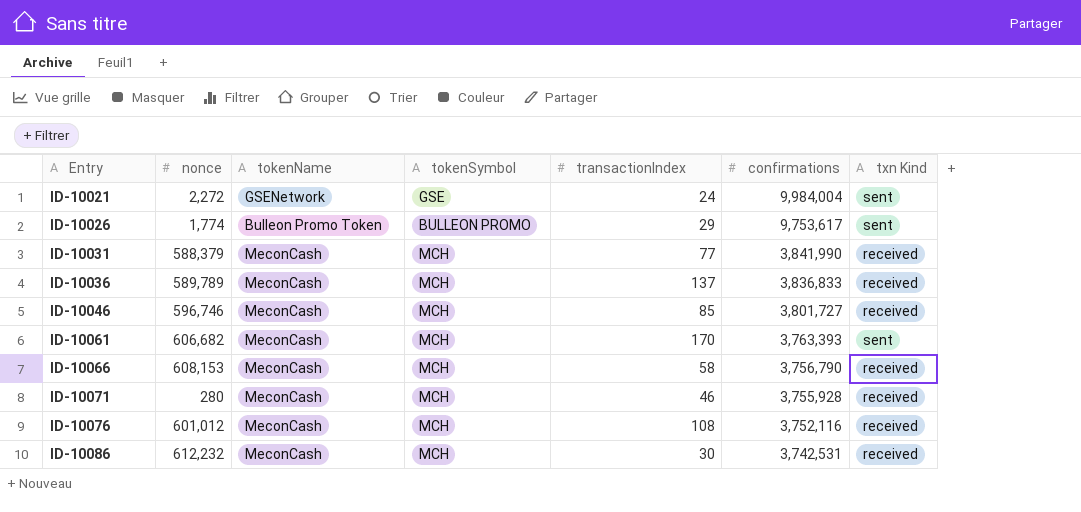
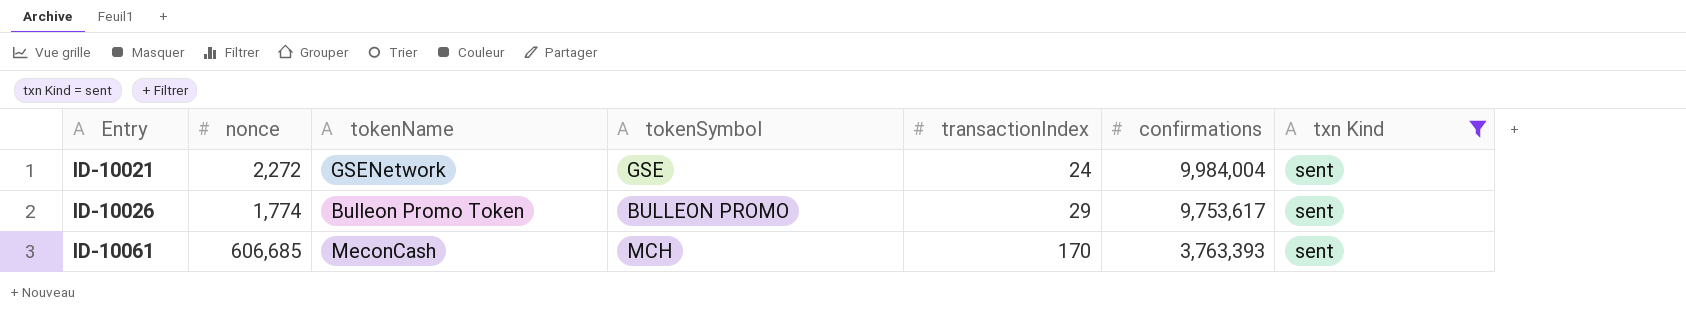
filter: none -> txn Kind = sent
ID-10061 | nonce: 606,682 -> 606,685

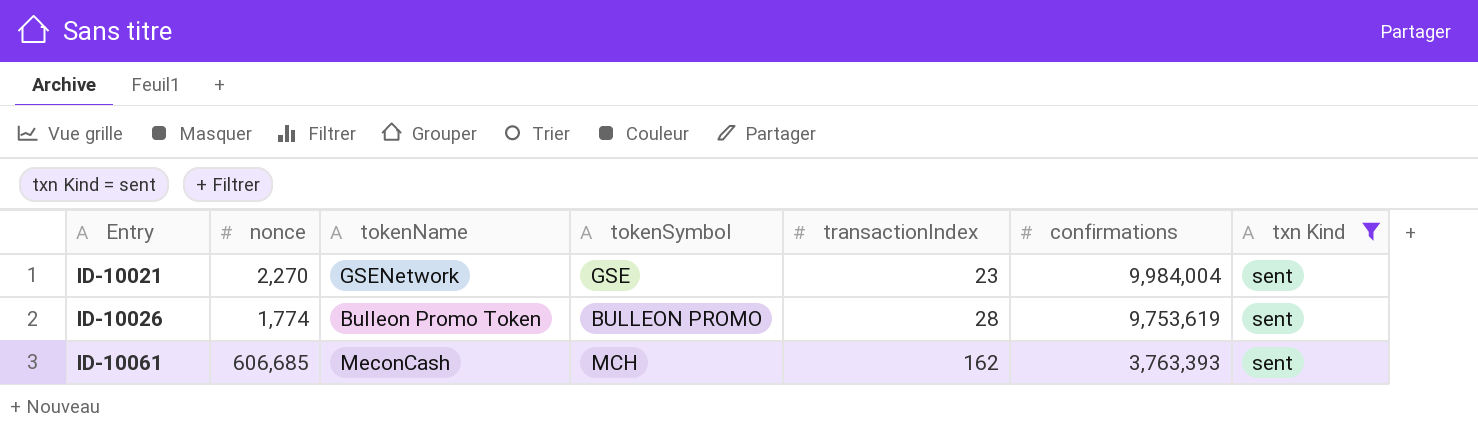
ID-10021 | nonce: 2,272 -> 2,270
ID-10021 | transactionIndex: 24 -> 23
ID-10026 | transactionIndex: 29 -> 28
ID-10026 | confirmations: 9,753,617 -> 9,753,619
ID-10061 | transactionIndex: 170 -> 162

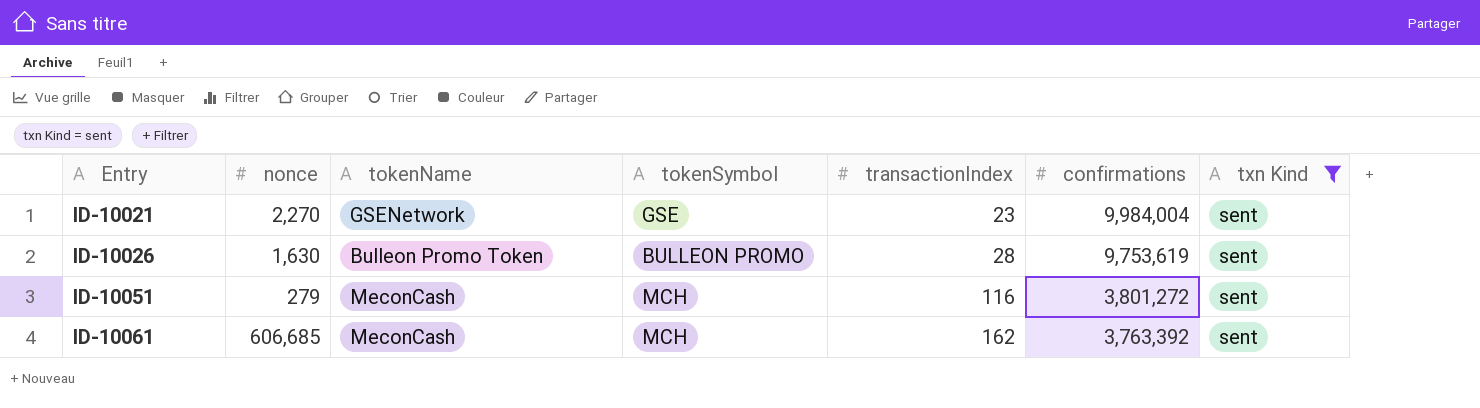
ID-10026 | nonce: 1,774 -> 1,630
row ID-10051: none -> 279 | MeconCash | MCH | 116 | 3,801,272 | sent
ID-10061 | confirmations: 3,763,393 -> 3,763,392

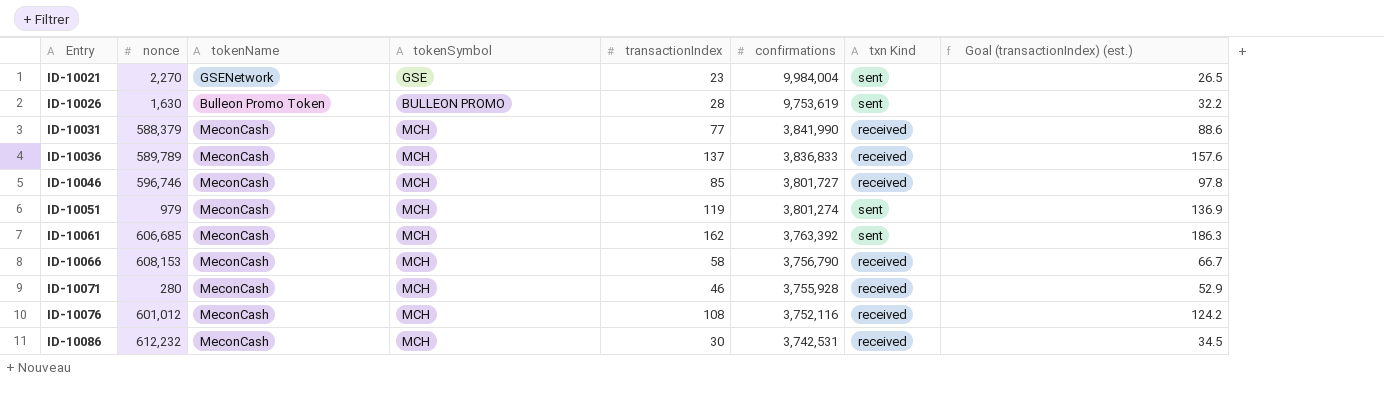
filter: txn Kind = sent -> none
column Goal (transactionIndex) (est.) | formula: none -> [transactionIndex] * 1.15
ID-10051 | nonce: 279 -> 979
ID-10051 | transactionIndex: 116 -> 119
ID-10051 | confirmations: 3,801,272 -> 3,801,274

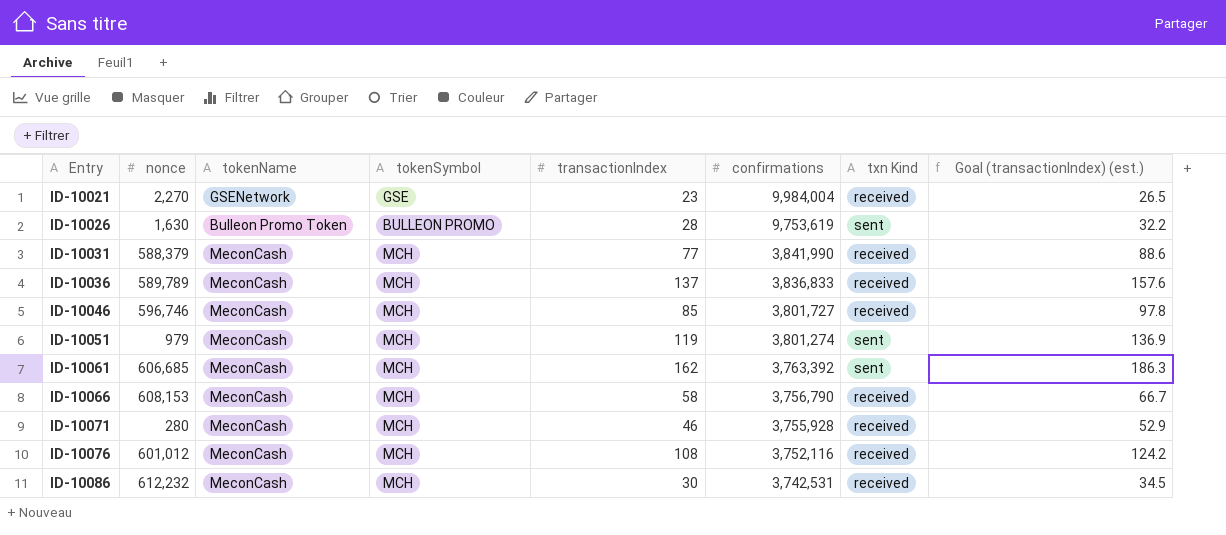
ID-10021 | txn Kind: sent -> received

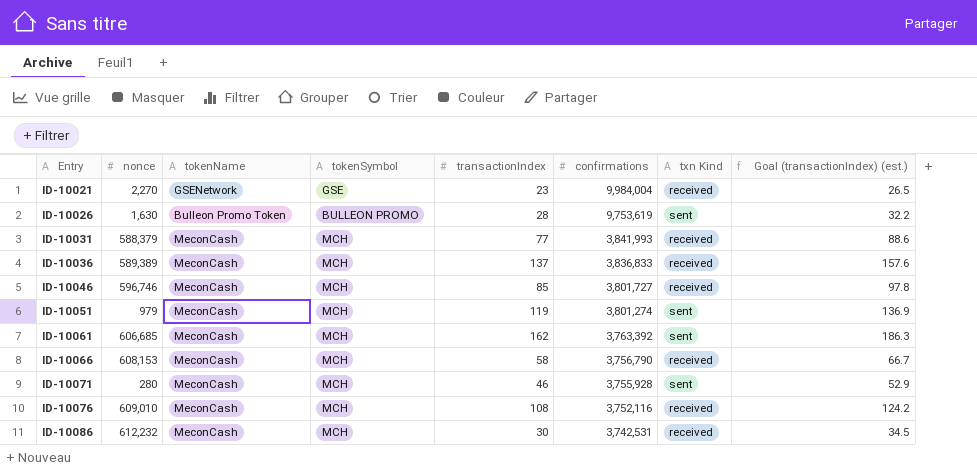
ID-10031 | confirmations: 3,841,990 -> 3,841,993
ID-10036 | nonce: 589,789 -> 589,389
ID-10071 | txn Kind: received -> sent
ID-10076 | nonce: 601,012 -> 609,010

